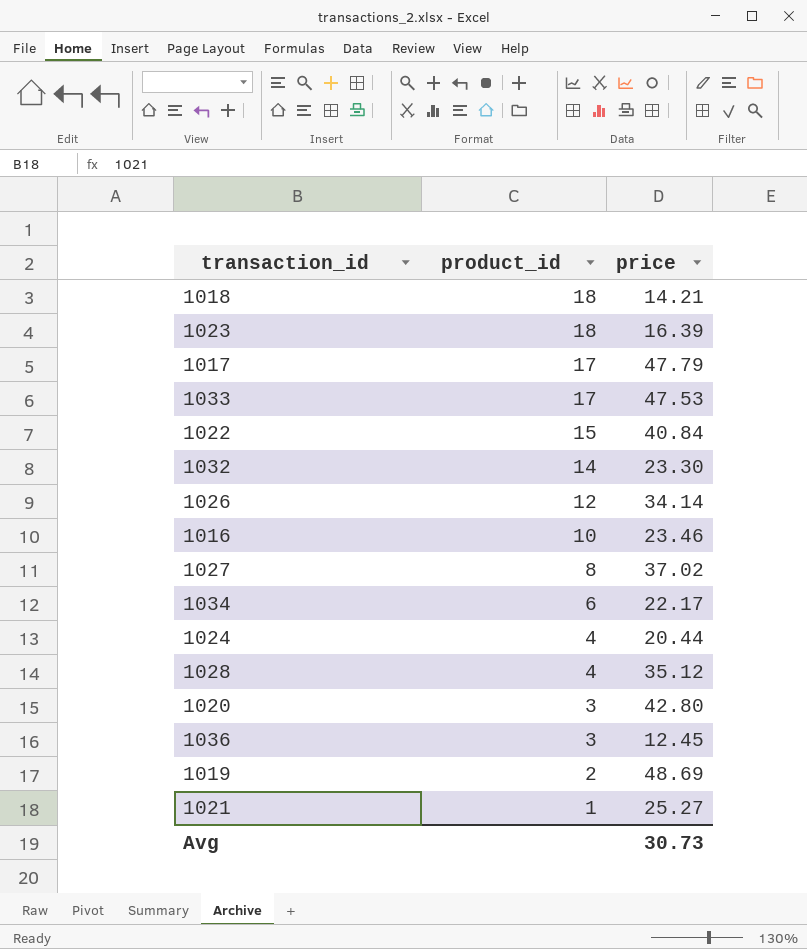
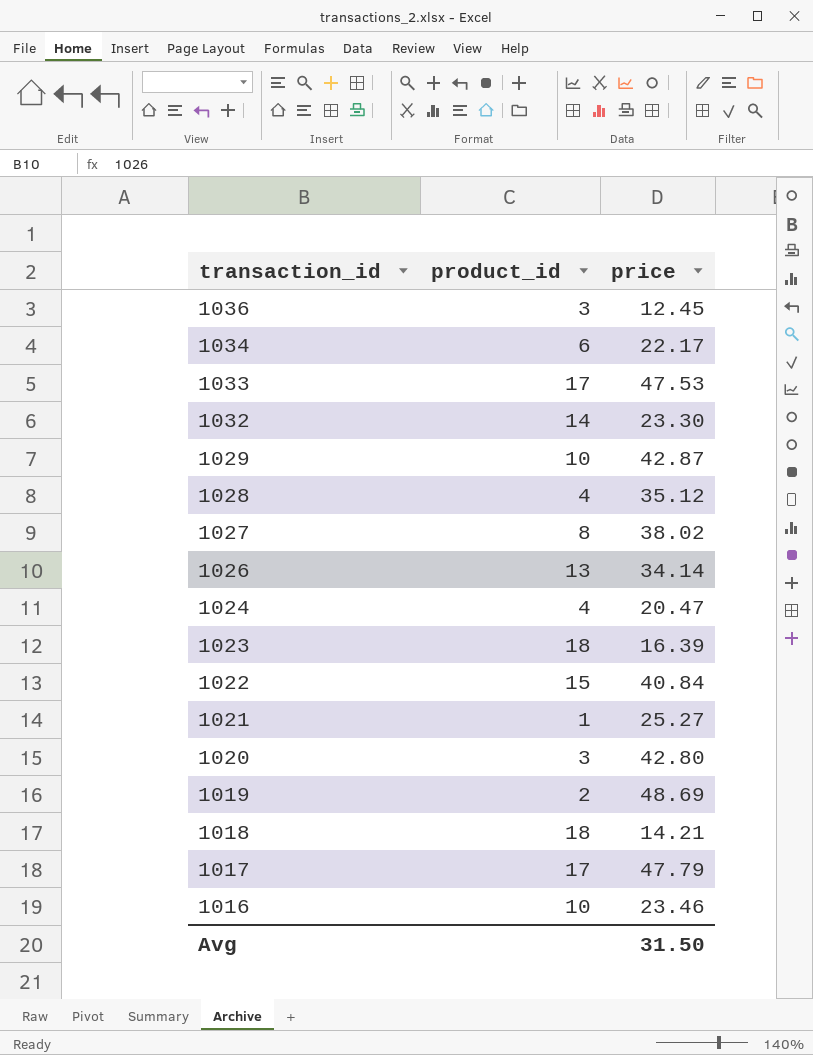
row order: product_id descending -> transaction_id descending
row 1029: none -> 10 | 42.87
1027 | price: 37.02 -> 38.02
1026 | product_id: 12 -> 13
1024 | price: 20.44 -> 20.47
Avg | price: 30.73 -> 31.50

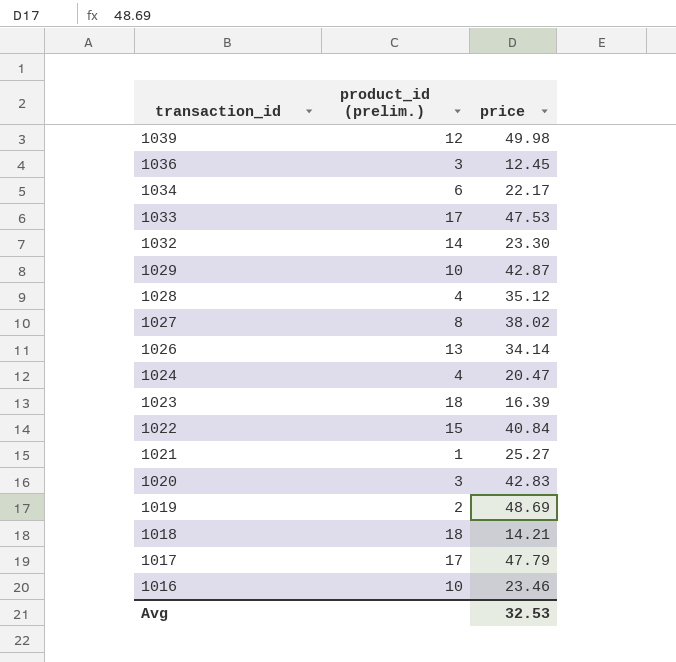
column name: product_id -> product_id (prelim.)
row 1039: none -> 12 | 49.98
1020 | price: 42.80 -> 42.83
Avg | price: 31.50 -> 32.53

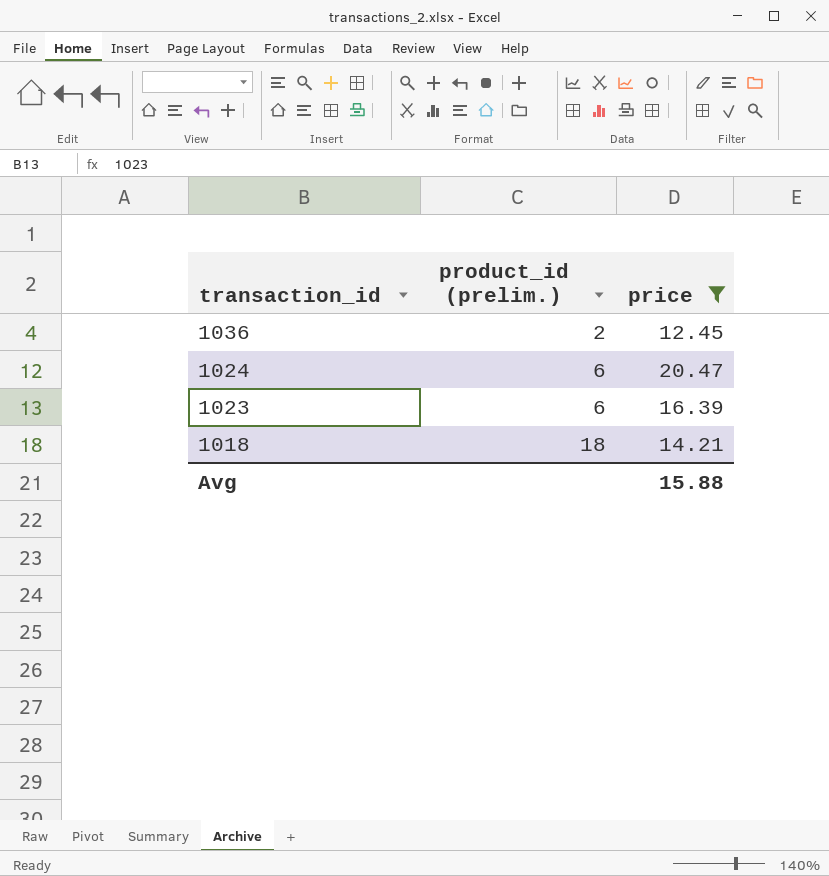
filter: none -> price <= 20.47
1036 | product_id (prelim.): 3 -> 2
1024 | product_id (prelim.): 4 -> 6
1023 | product_id (prelim.): 18 -> 6
Avg | price: 32.53 -> 15.88

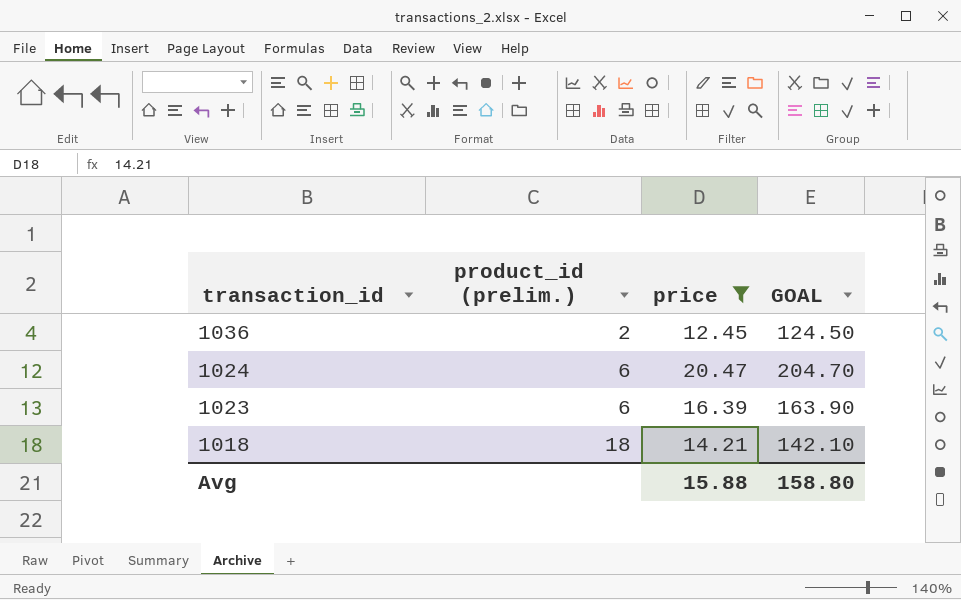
column GOAL | formula: none -> [price] * 10

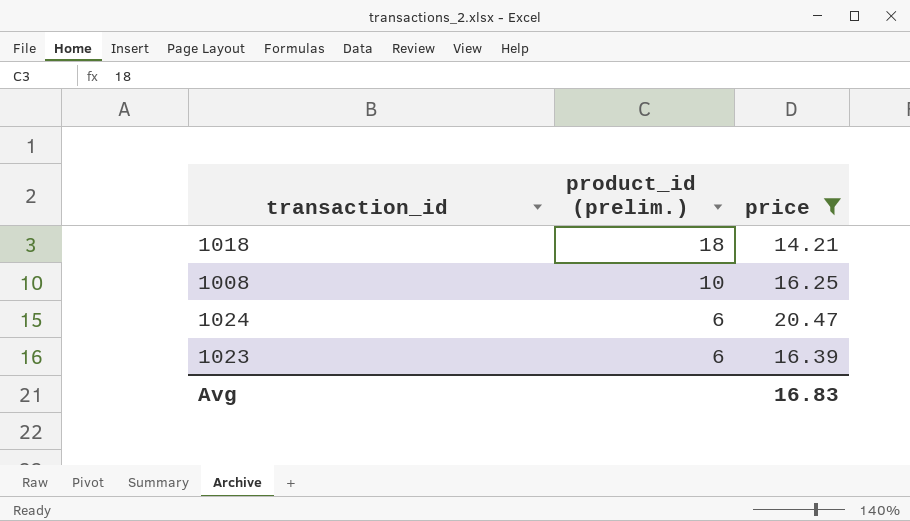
row order: transaction_id descending -> product_id (prelim.) descending
column GOAL | formula: [price] * 10 -> none
row 1036: 2 | 12.45 | 124.50 -> none
row 1008: none -> 10 | 16.25
Avg | price: 15.88 -> 16.83

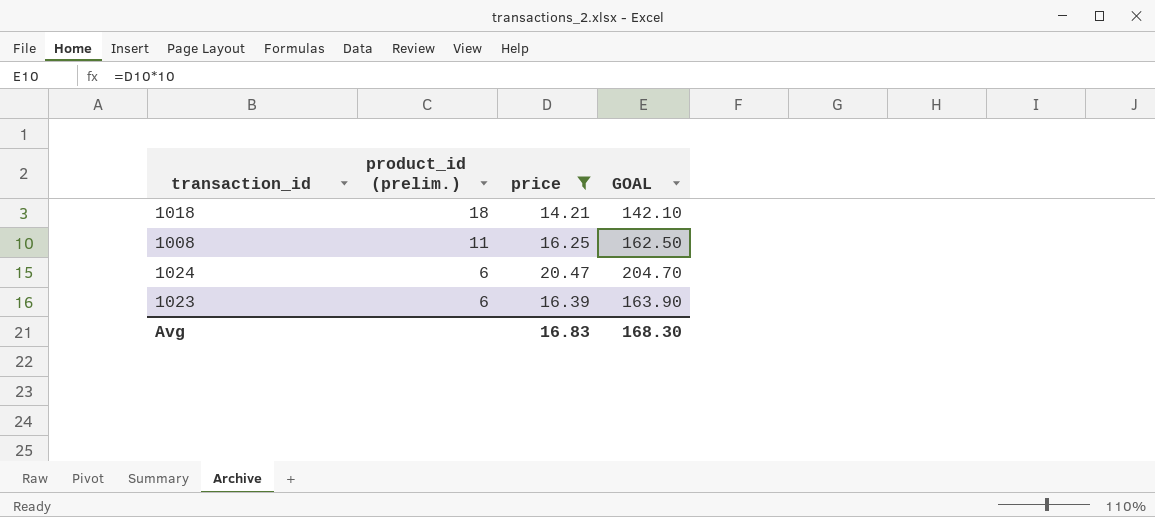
column GOAL | formula: none -> [price] * 10
1008 | product_id (prelim.): 10 -> 11

